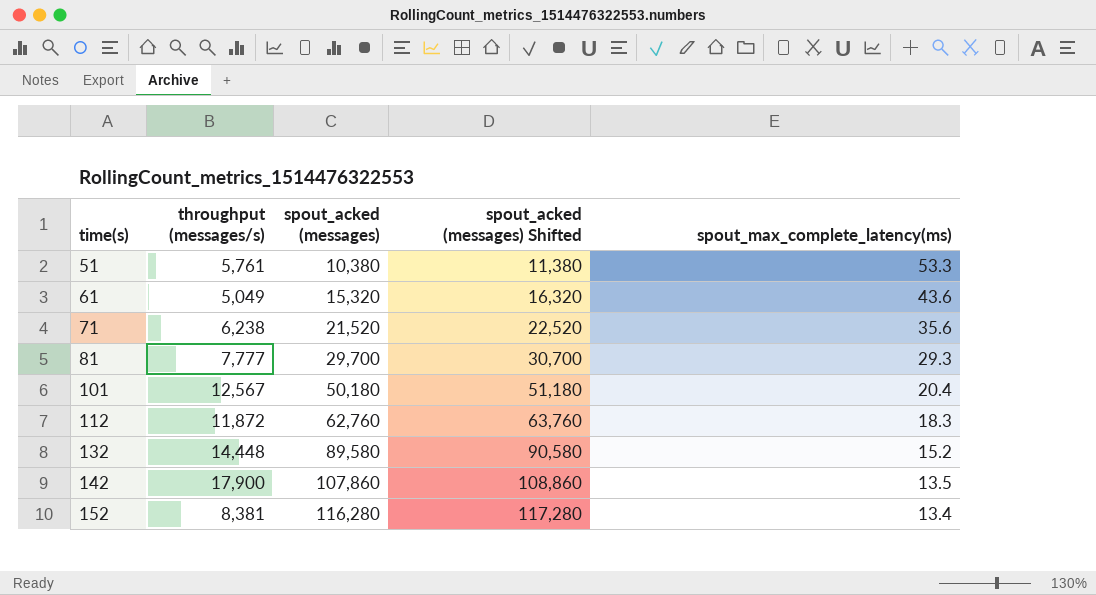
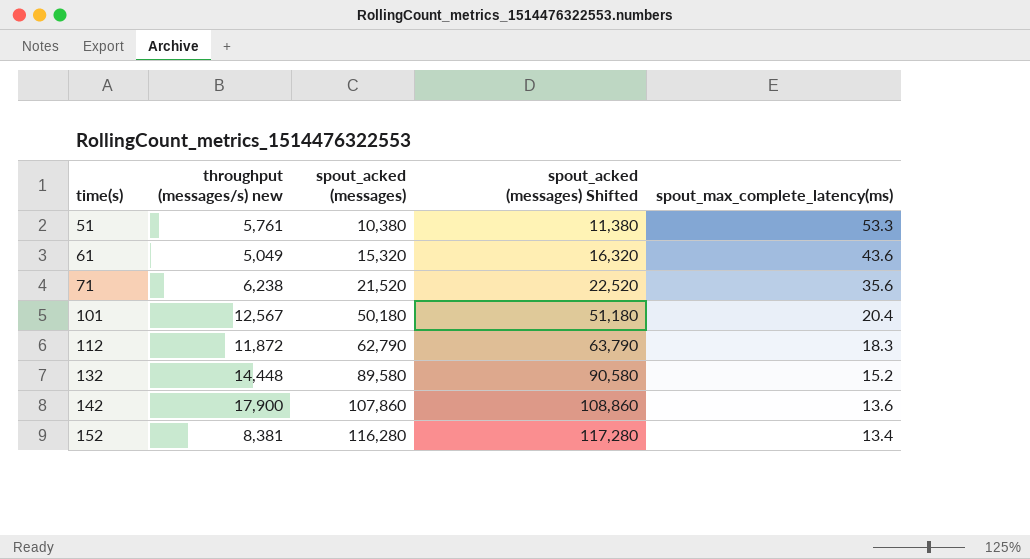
column name: throughput (messages/s) -> throughput (messages/s) new
row 81: 7,777 | 29,700 | 30,700 | 29.3 -> none
112 | spout_acked (messages): 62,760 -> 62,790
112 | spout_acked (messages) Shifted: 63,760 -> 63,790
142 | spout_max_complete_latency(ms): 13.5 -> 13.6

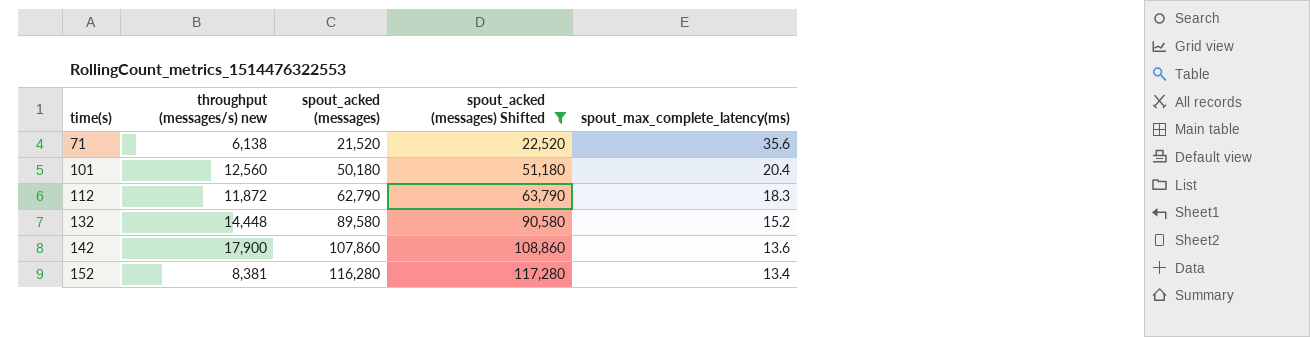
filter: none -> spout_acked (messages) Shifted >= 22,520
71 | throughput (messages/s) new: 6,238 -> 6,138
101 | throughput (messages/s) new: 12,567 -> 12,560

